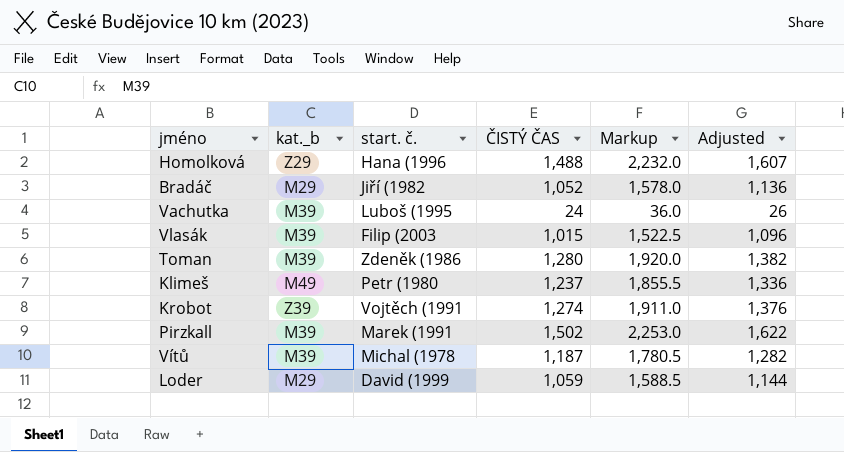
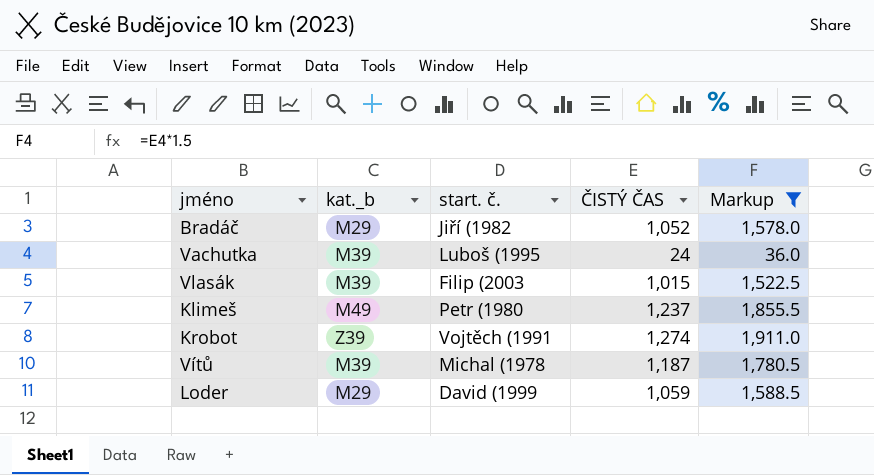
filter: none -> Markup <= 1,911.0
column Adjusted | formula: [ČISTÝ ČAS] * 1.08 -> none

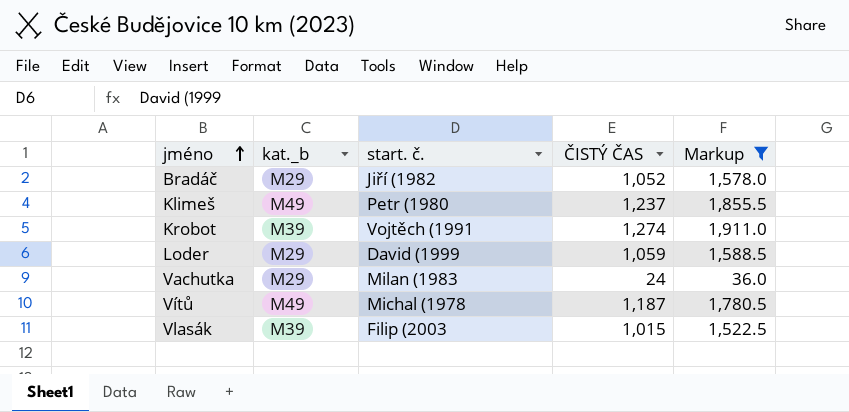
row order: none -> jméno ascending
Krobot | kat._b: Z39 -> M39
Vachutka | kat._b: M39 -> M29
Vachutka | start. č.: Luboš (1995 -> Milan (1983
Vítů | kat._b: M39 -> M49

